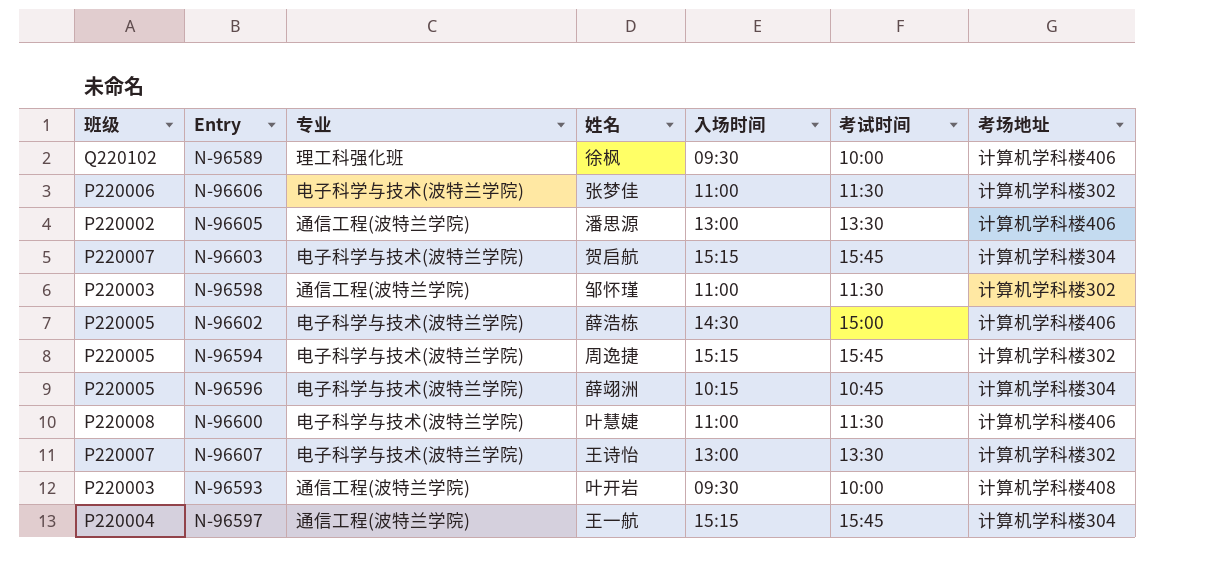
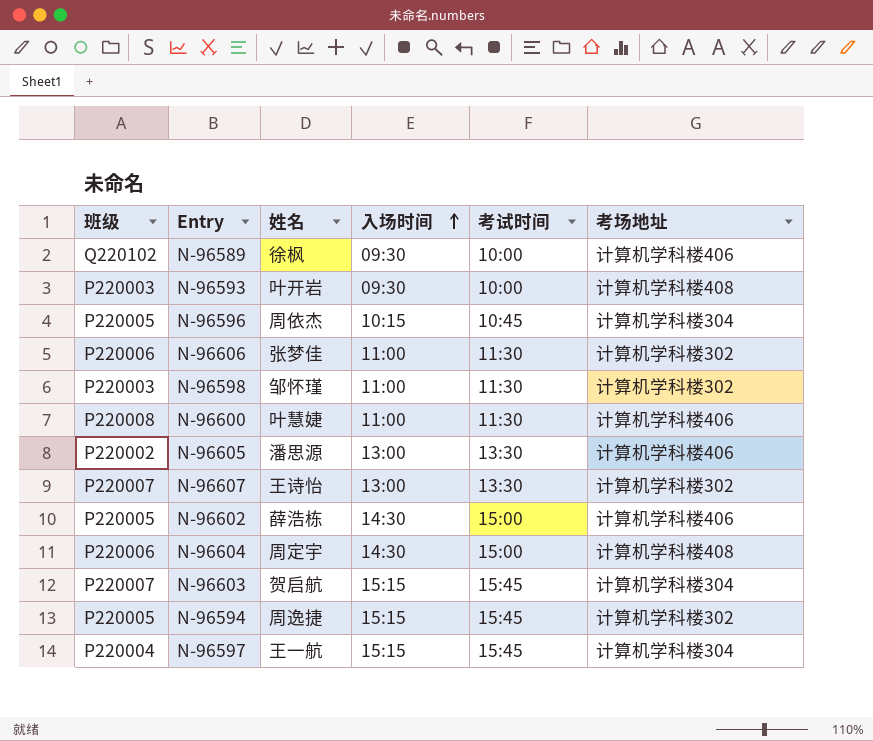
row order: none -> 入场时间 ascending
column 专业 | position: 3 -> none
N-96596 | 姓名: 薛翊洲 -> 周依杰
row N-96604: none -> P220006 | 周定宇 | 14:30 | 15:00 | 计算机学科楼408

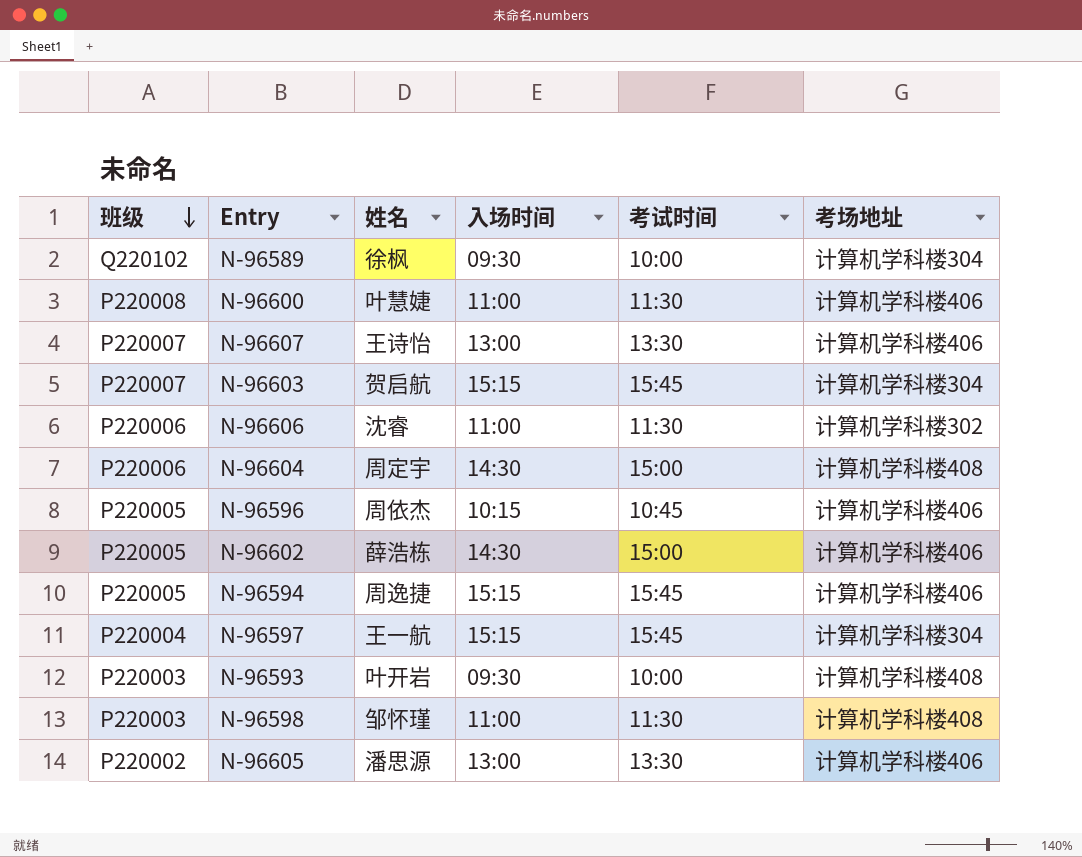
row order: 入场时间 ascending -> 班级 descending
N-96589 | 考场地址: 计算机学科楼406 -> 计算机学科楼304
N-96607 | 考场地址: 计算机学科楼302 -> 计算机学科楼406
N-96606 | 姓名: 张梦佳 -> 沈睿
N-96596 | 考场地址: 计算机学科楼304 -> 计算机学科楼406
N-96594 | 考场地址: 计算机学科楼302 -> 计算机学科楼406
N-96598 | 考场地址: 计算机学科楼302 -> 计算机学科楼408

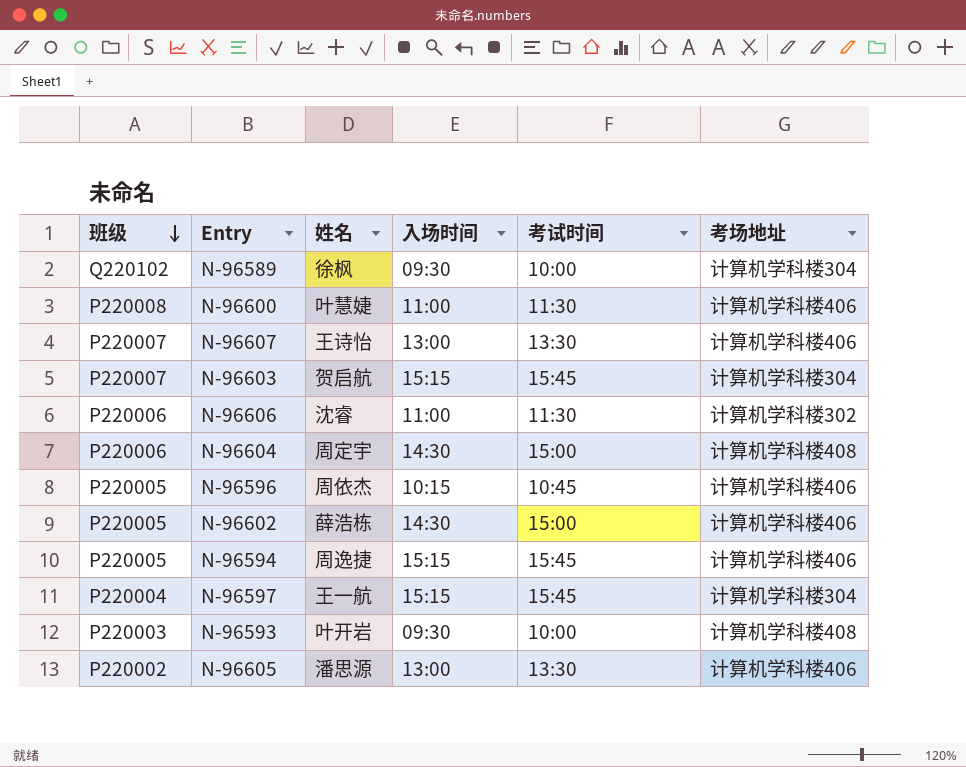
row N-96598: P220003 | 邹怀瑾 | 11:00 | 11:30 | 计算机学科楼408 -> none

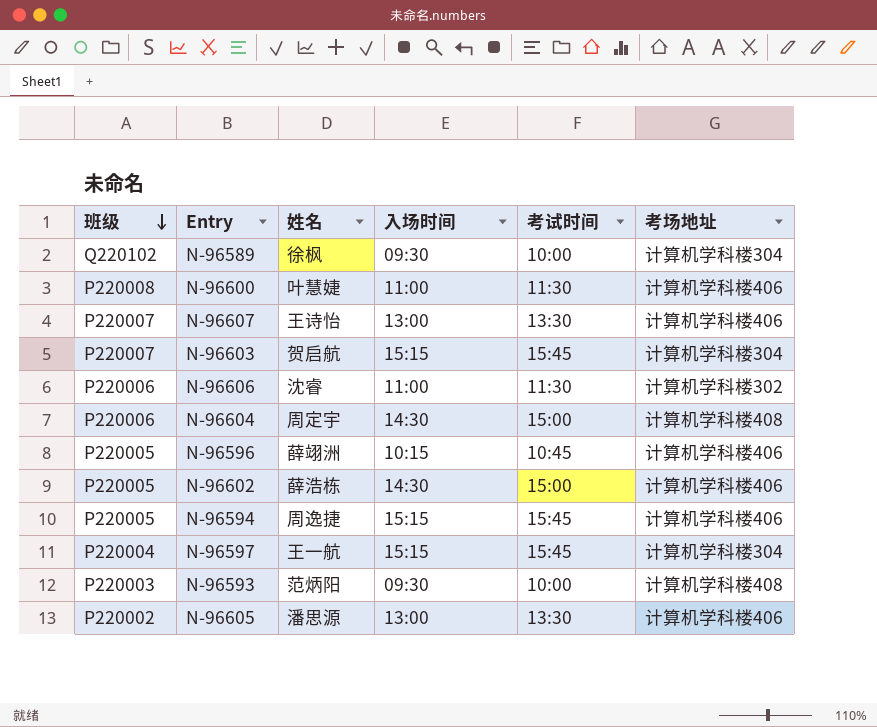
N-96596 | 姓名: 周依杰 -> 薛翊洲
N-96593 | 姓名: 叶开岩 -> 范炳阳

